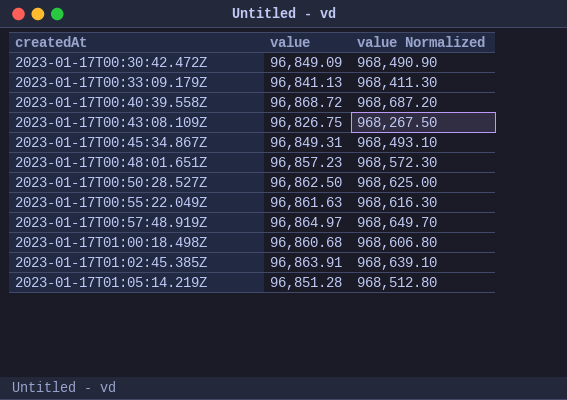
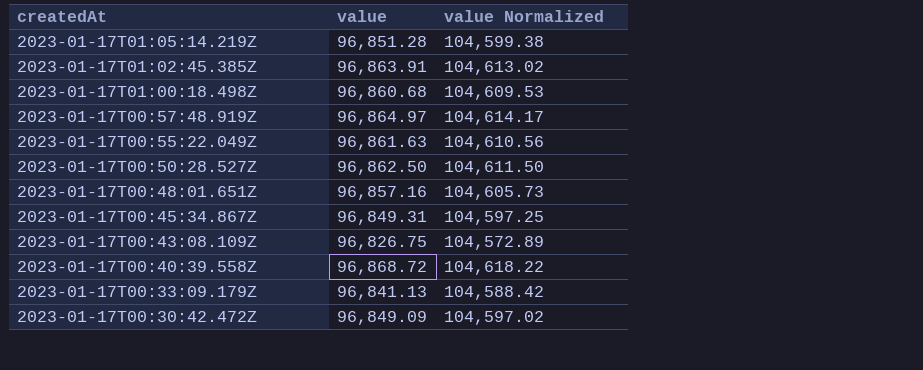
row order: createdAt ascending -> createdAt descending
column value Normalized | formula: [value] * 10 -> [value] * 1.08
2023-01-17T00:48:01.651Z | value: 96,857.23 -> 96,857.16

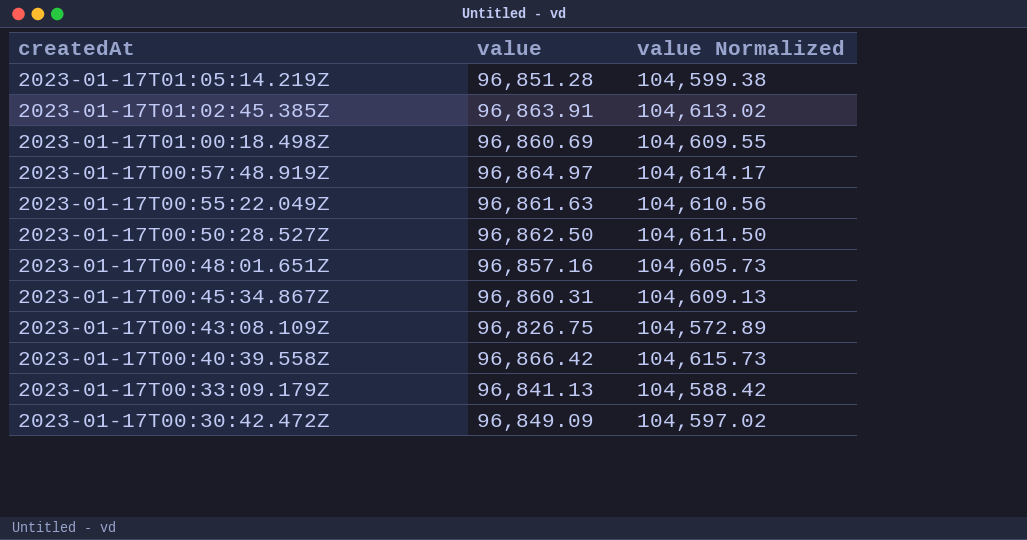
2023-01-17T01:00:18.498Z | value: 96,860.68 -> 96,860.69
2023-01-17T01:00:18.498Z | value Normalized: 104,609.53 -> 104,609.55
2023-01-17T00:45:34.867Z | value: 96,849.31 -> 96,860.31
2023-01-17T00:45:34.867Z | value Normalized: 104,597.25 -> 104,609.13
2023-01-17T00:40:39.558Z | value: 96,868.72 -> 96,866.42
2023-01-17T00:40:39.558Z | value Normalized: 104,618.22 -> 104,615.73

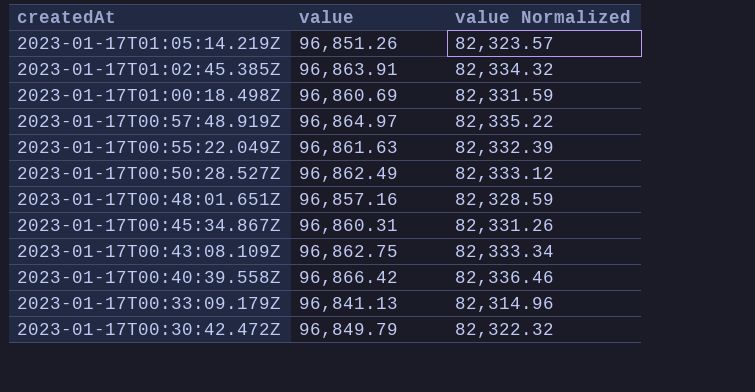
column value Normalized | formula: [value] * 1.08 -> [value] * 0.85
2023-01-17T01:05:14.219Z | value: 96,851.28 -> 96,851.26
2023-01-17T00:50:28.527Z | value: 96,862.50 -> 96,862.49
2023-01-17T00:43:08.109Z | value: 96,826.75 -> 96,862.75
2023-01-17T00:30:42.472Z | value: 96,849.09 -> 96,849.79

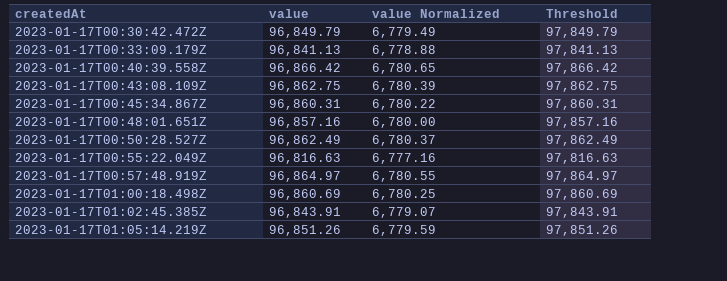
row order: createdAt descending -> createdAt ascending
column value Normalized | formula: [value] * 0.85 -> [value] * 0.07
column Threshold | formula: none -> [value] + 1000
2023-01-17T00:55:22.049Z | value: 96,861.63 -> 96,816.63
2023-01-17T01:02:45.385Z | value: 96,863.91 -> 96,843.91

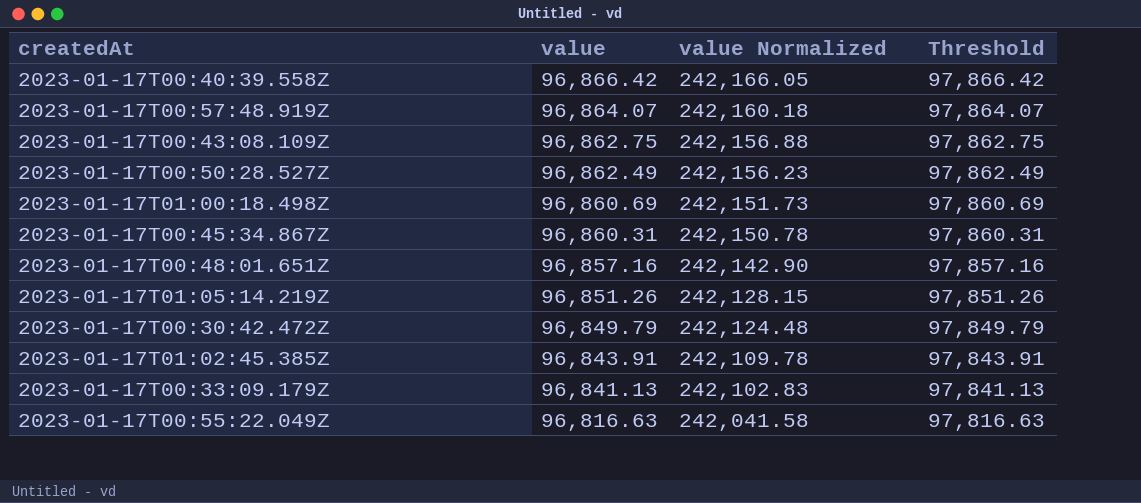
row order: createdAt ascending -> value descending
column value Normalized | formula: [value] * 0.07 -> [value] * 2.5
2023-01-17T00:57:48.919Z | value: 96,864.97 -> 96,864.07
2023-01-17T00:57:48.919Z | Threshold: 97,864.97 -> 97,864.07

